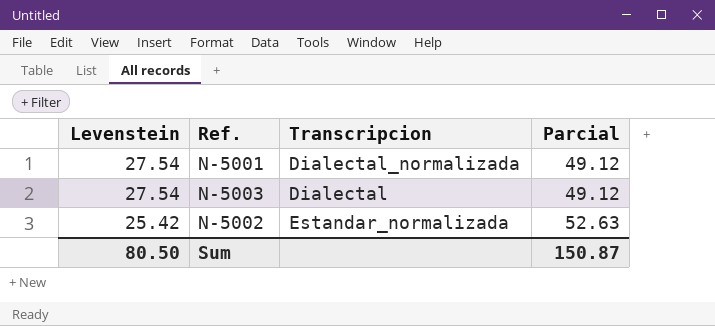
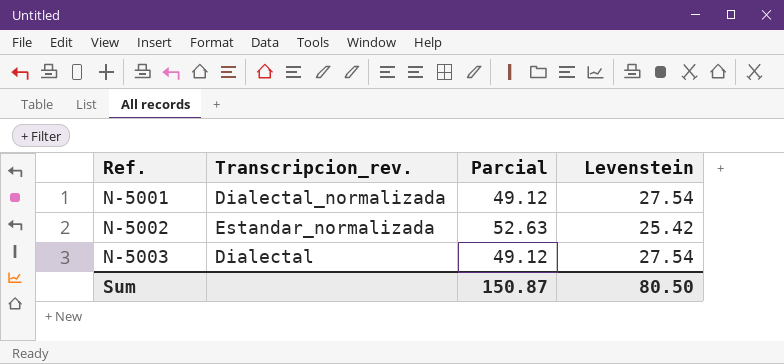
row order: Levenstein descending -> Ref. ascending
column name: Transcripcion -> Transcripcion_rev.
column Levenstein | position: 1 -> 4

